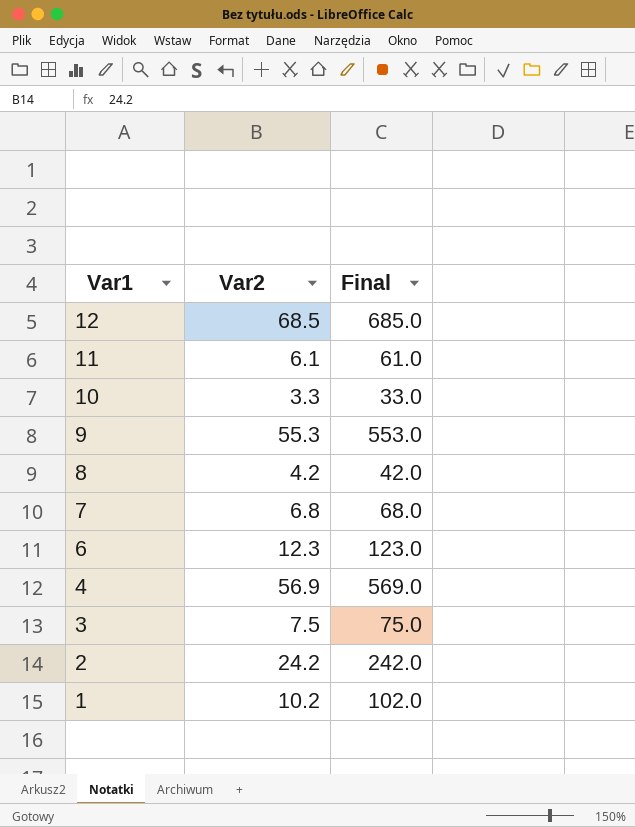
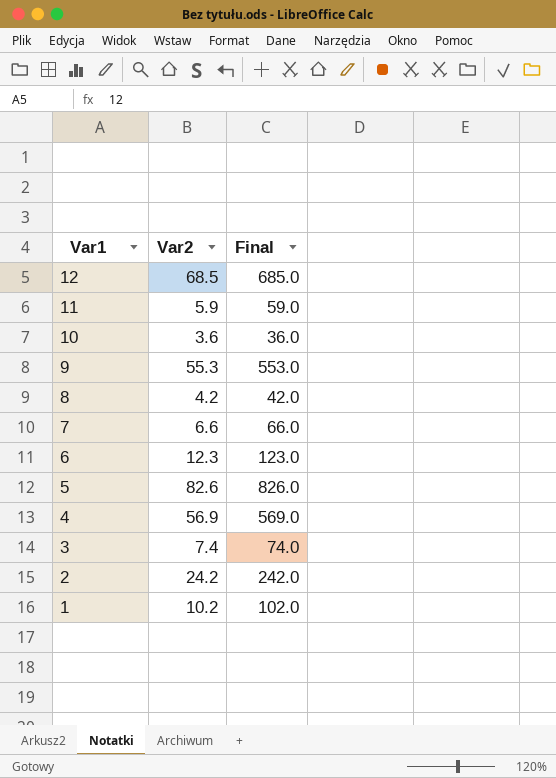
11 | Var2: 6.1 -> 5.9
11 | Final: 61.0 -> 59.0
10 | Var2: 3.3 -> 3.6
10 | Final: 33.0 -> 36.0
7 | Var2: 6.8 -> 6.6
7 | Final: 68.0 -> 66.0
row 5: none -> 82.6 | 826.0
3 | Var2: 7.5 -> 7.4
3 | Final: 75.0 -> 74.0

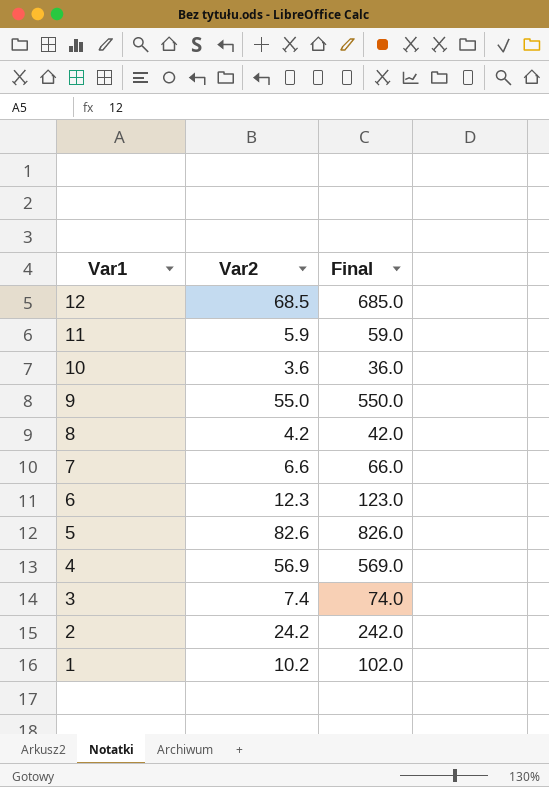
9 | Var2: 55.3 -> 55.0
9 | Final: 553.0 -> 550.0

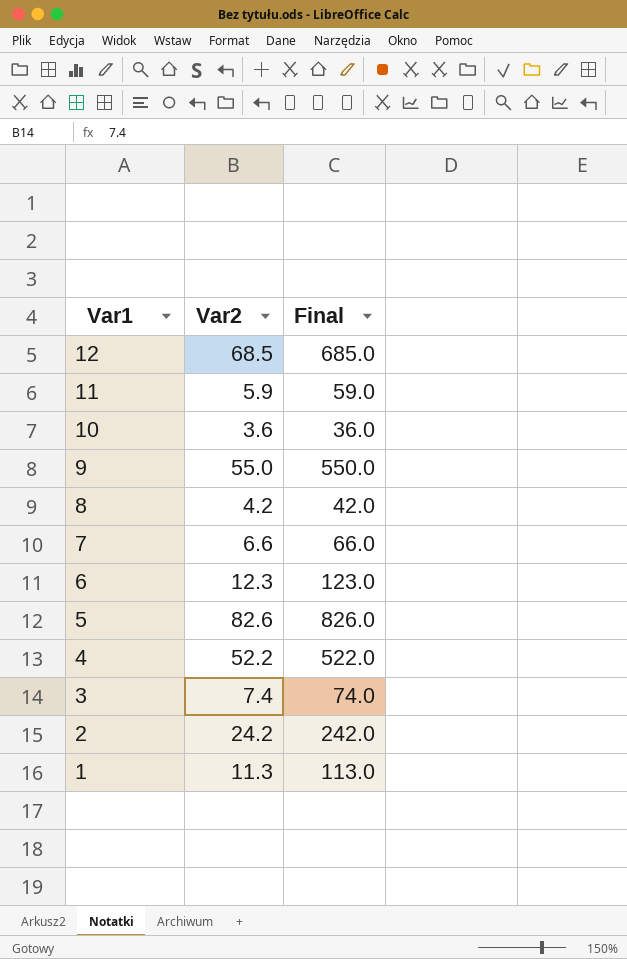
4 | Var2: 56.9 -> 52.2
4 | Final: 569.0 -> 522.0
1 | Var2: 10.2 -> 11.3
1 | Final: 102.0 -> 113.0

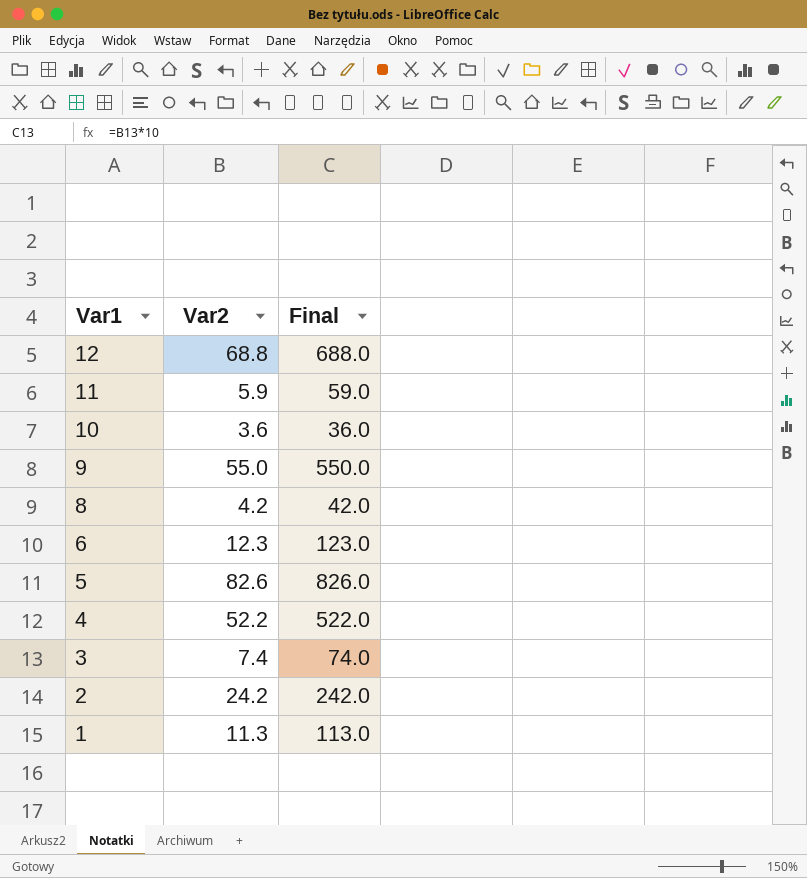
row 7: 6.6 | 66.0 -> none
12 | Var2: 68.5 -> 68.8
12 | Final: 685.0 -> 688.0

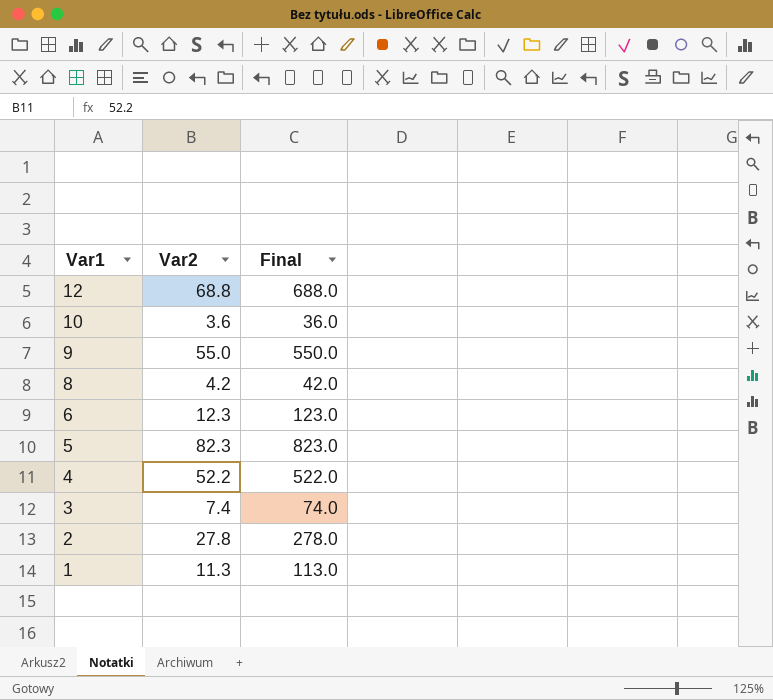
row 11: 5.9 | 59.0 -> none
5 | Var2: 82.6 -> 82.3
5 | Final: 826.0 -> 823.0
2 | Var2: 24.2 -> 27.8
2 | Final: 242.0 -> 278.0

